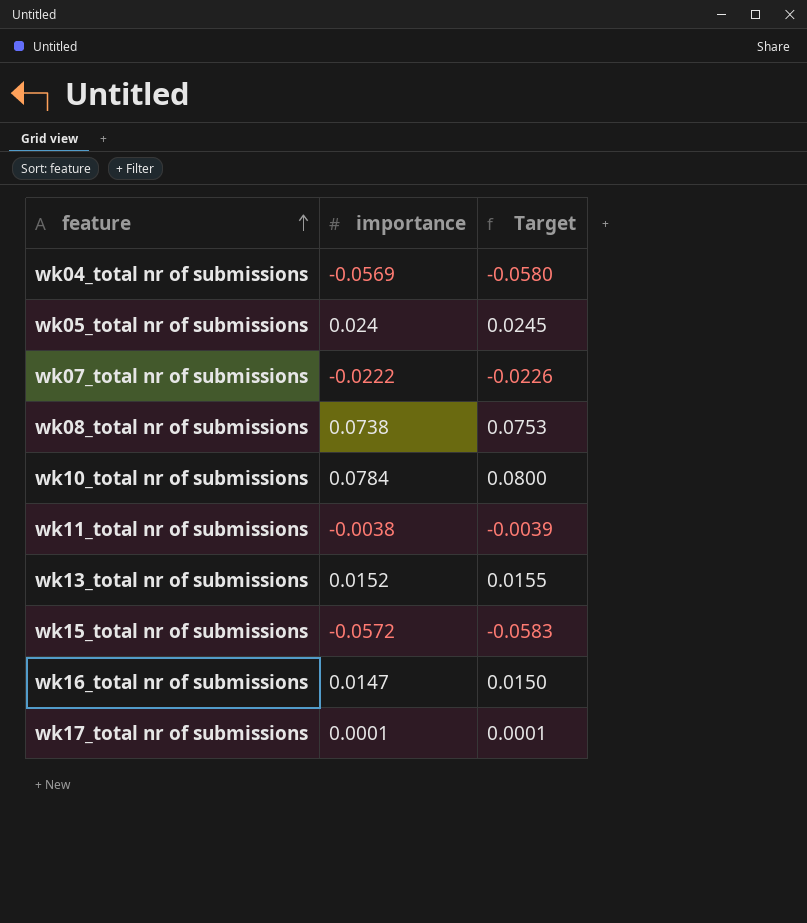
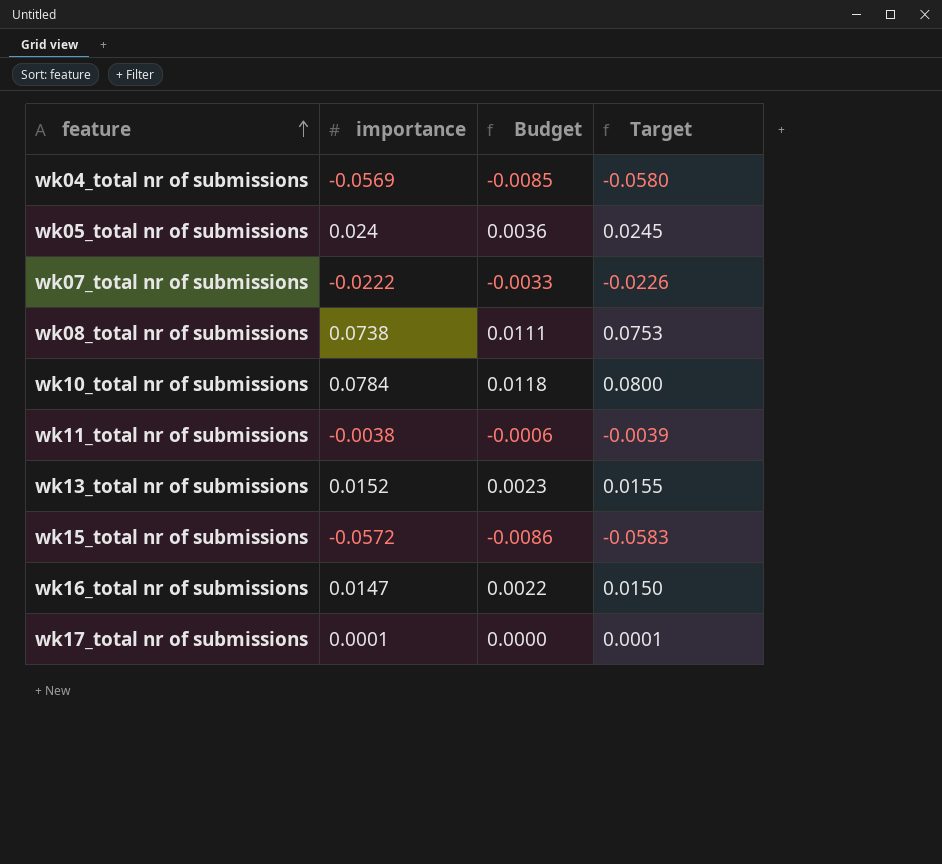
column Budget | formula: none -> [importance] * 0.15

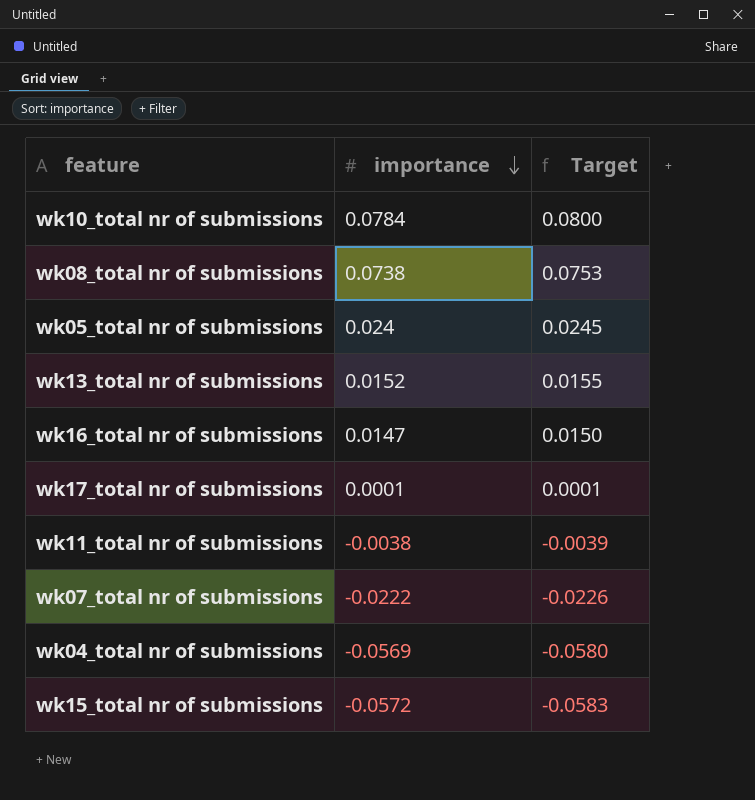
row order: feature ascending -> importance descending
column Budget | formula: [importance] * 0.15 -> none

